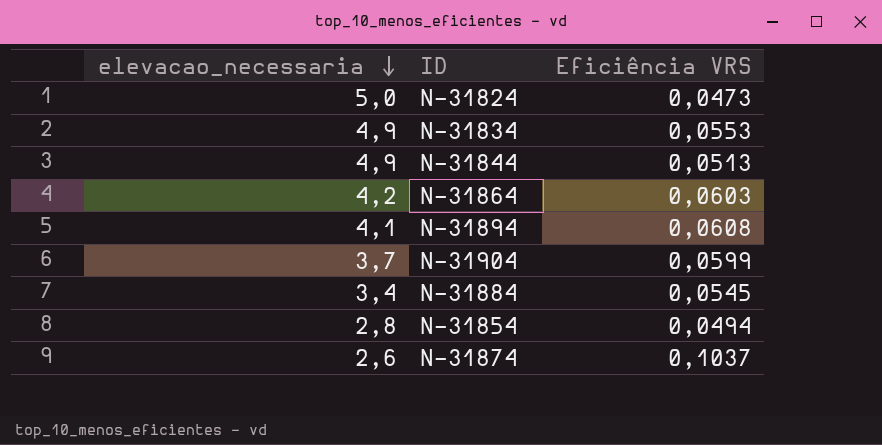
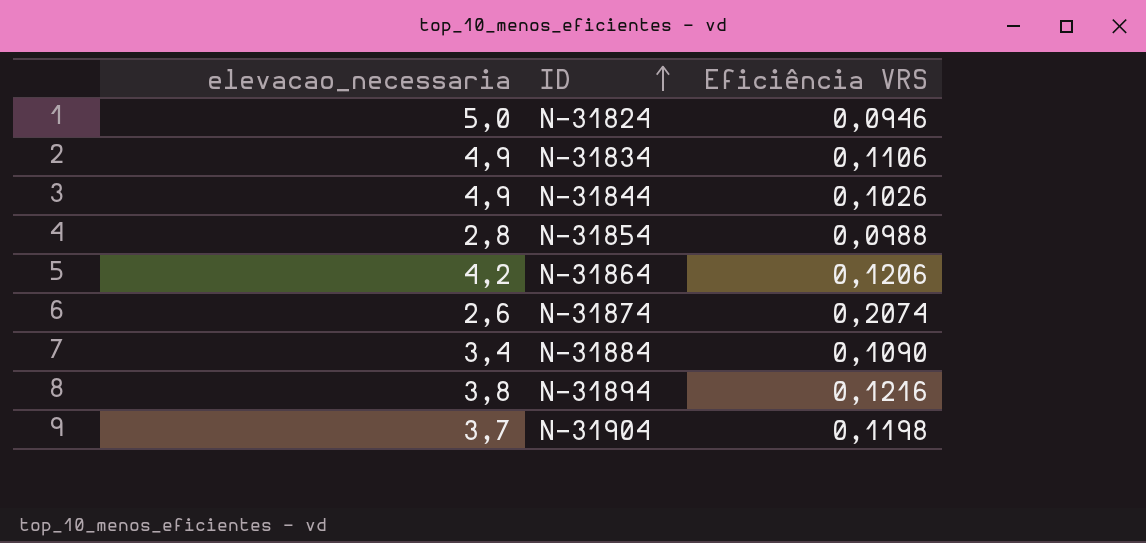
row order: elevacao_necessaria descending -> ID ascending
N-31824 | Eficiência VRS: 0,0473 -> 0,0946
N-31834 | Eficiência VRS: 0,0553 -> 0,1106
N-31844 | Eficiência VRS: 0,0513 -> 0,1026
N-31854 | Eficiência VRS: 0,0494 -> 0,0988
N-31864 | Eficiência VRS: 0,0603 -> 0,1206
N-31874 | Eficiência VRS: 0,1037 -> 0,2074
N-31884 | Eficiência VRS: 0,0545 -> 0,1090
N-31894 | elevacao_necessaria: 4,1 -> 3,8
N-31894 | Eficiência VRS: 0,0608 -> 0,1216
N-31904 | Eficiência VRS: 0,0599 -> 0,1198

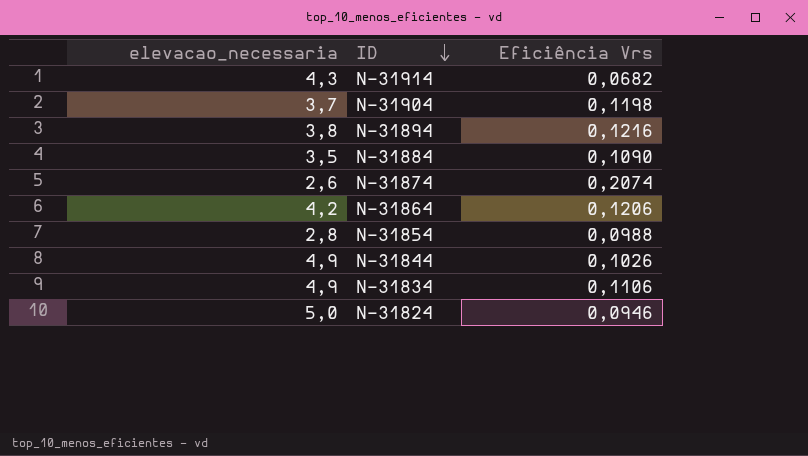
row order: ID ascending -> ID descending
column name: Eficiência VRS -> Eficiência Vrs
row N-31914: none -> 4,3 | 0,0682
N-31884 | elevacao_necessaria: 3,4 -> 3,5

